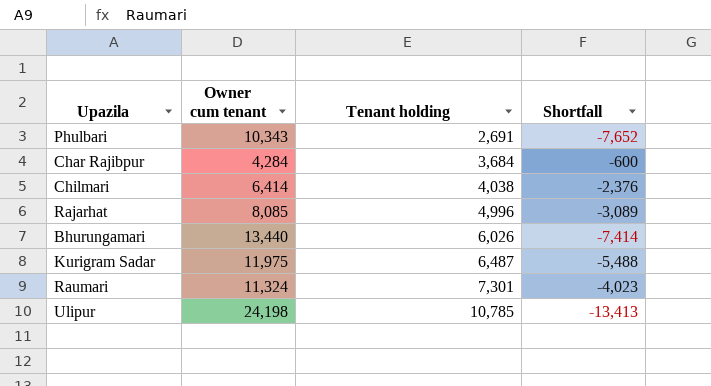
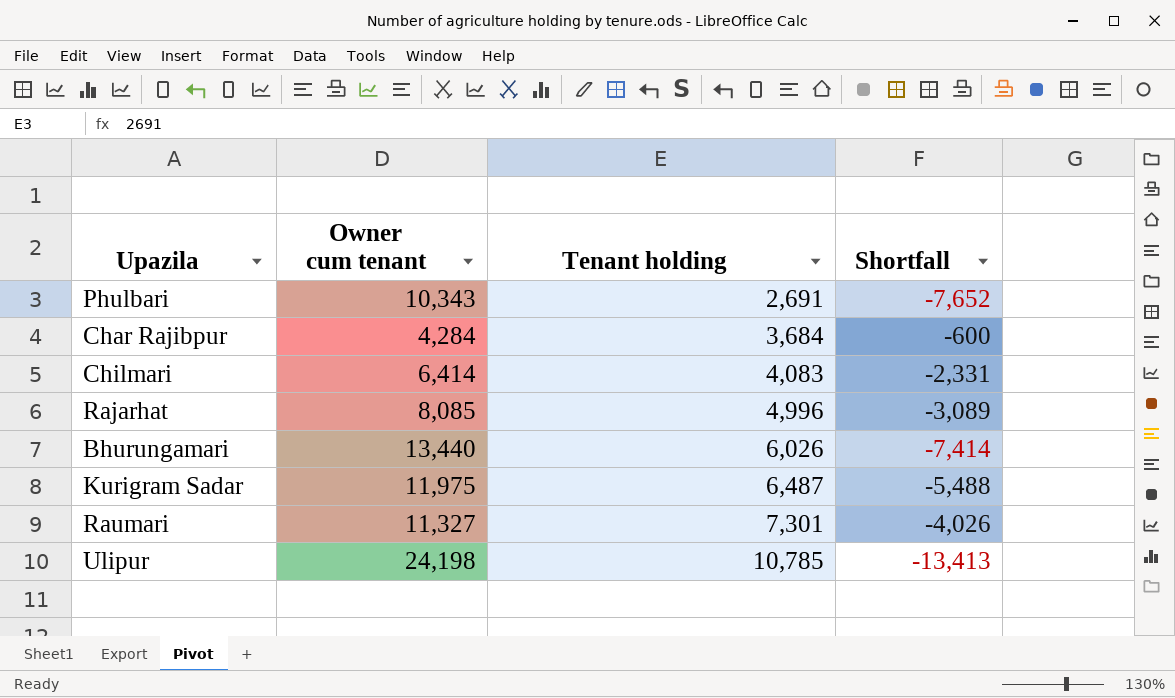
Chilmari | Tenant holding: 4,038 -> 4,083
Chilmari | Shortfall: -2,376 -> -2,331
Raumari | Owner cum tenant: 11,324 -> 11,327
Raumari | Shortfall: -4,023 -> -4,026

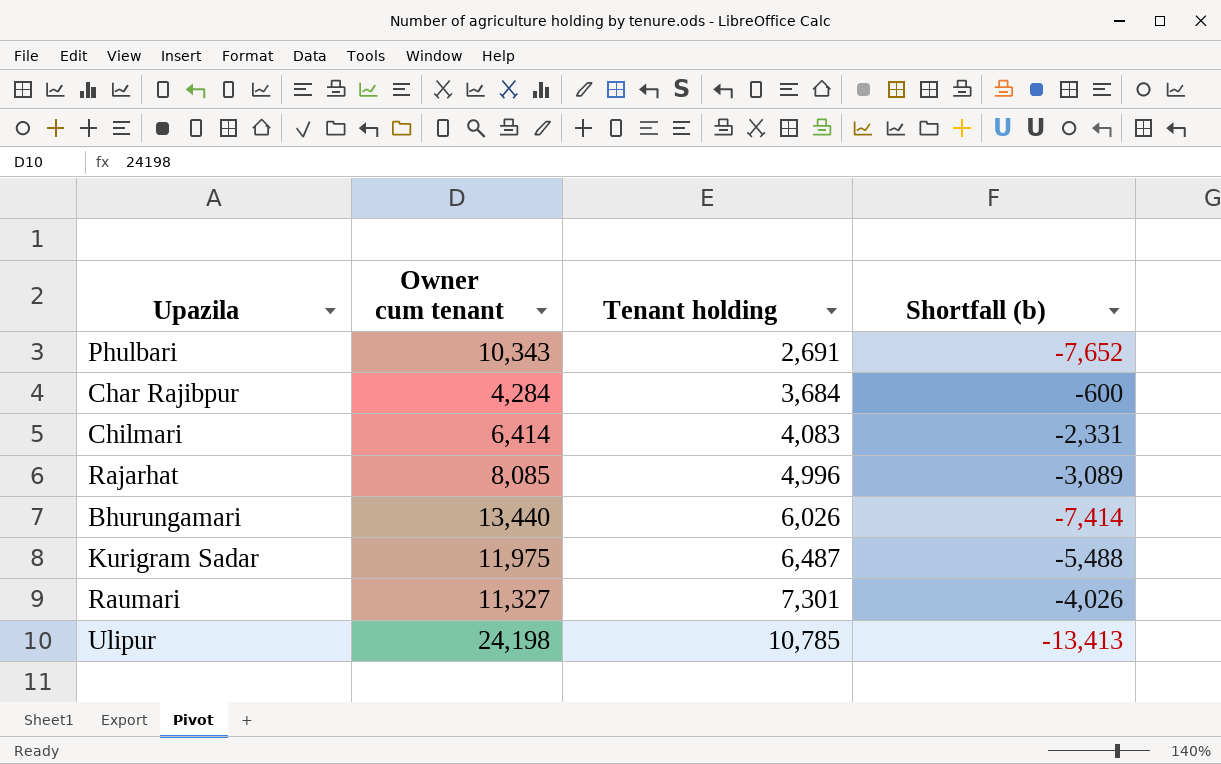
column name: Shortfall -> Shortfall (b)

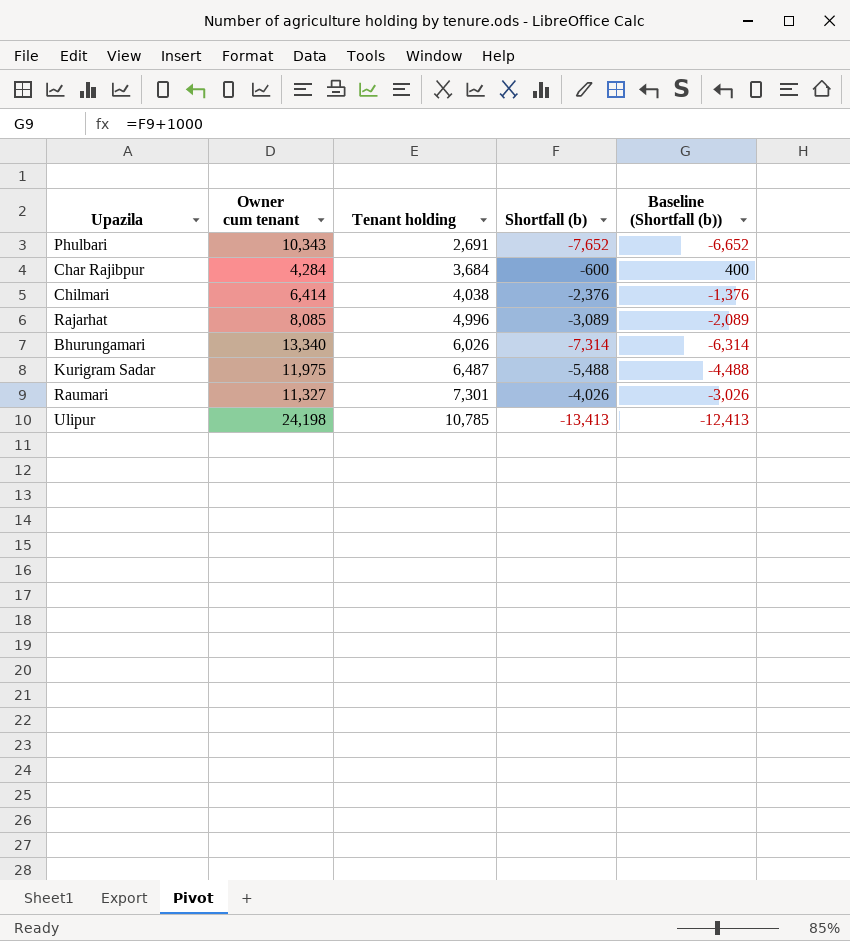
column Baseline (Shortfall (b)) | formula: none -> [Shortfall (b)] + 1000
Chilmari | Tenant holding: 4,083 -> 4,038
Chilmari | Shortfall (b): -2,331 -> -2,376
Bhurungamari | Owner cum tenant: 13,440 -> 13,340
Bhurungamari | Shortfall (b): -7,414 -> -7,314

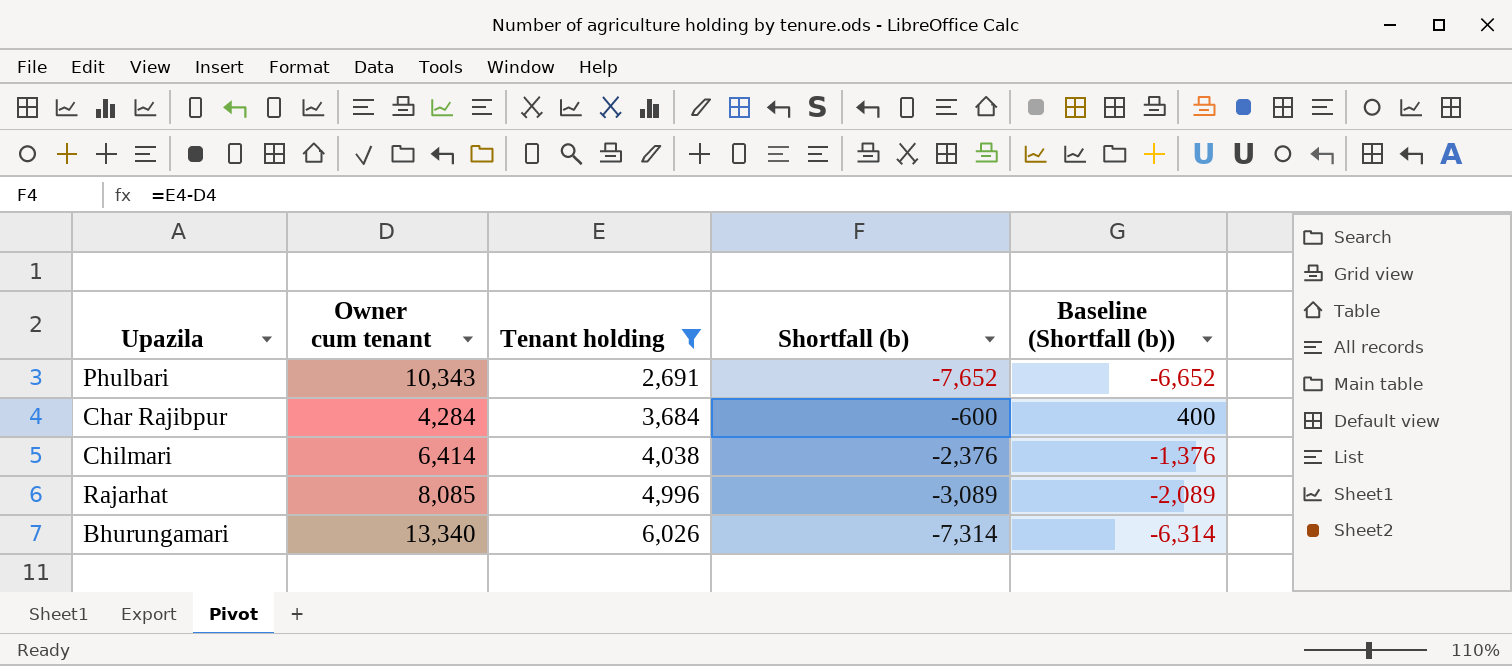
filter: none -> Tenant holding <= 6,026

